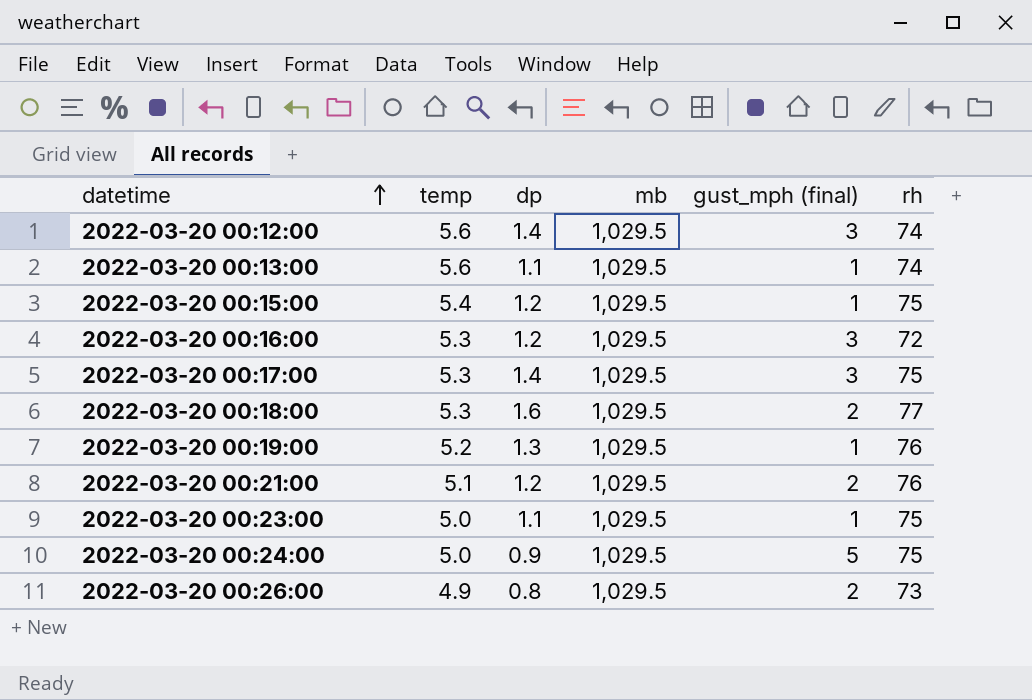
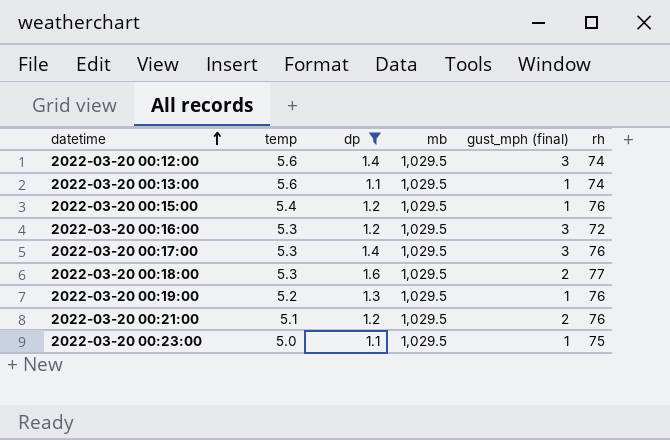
filter: none -> dp >= 1.1
2022-03-20 00:15:00 | rh: 75 -> 76
2022-03-20 00:17:00 | rh: 75 -> 76

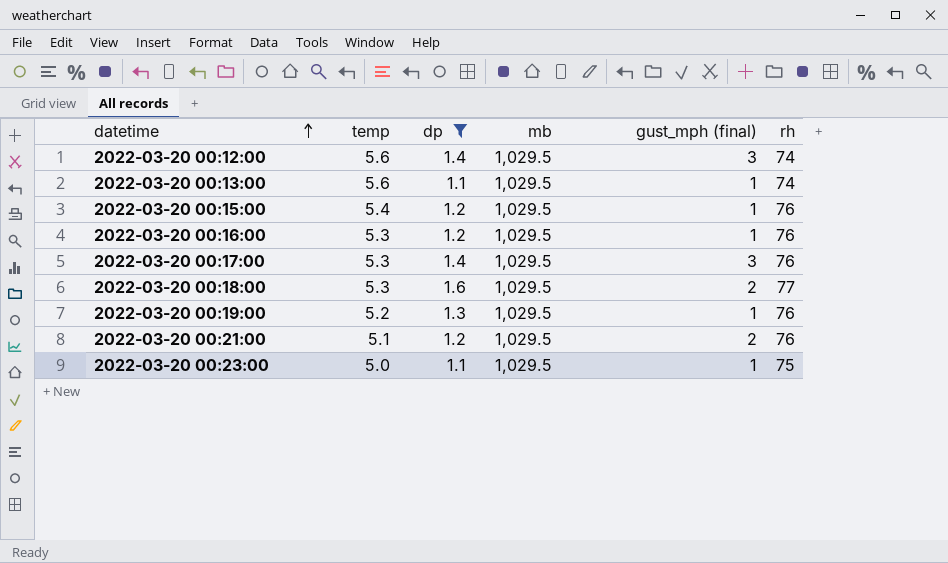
2022-03-20 00:16:00 | gust_mph (final): 3 -> 1
2022-03-20 00:16:00 | rh: 72 -> 76

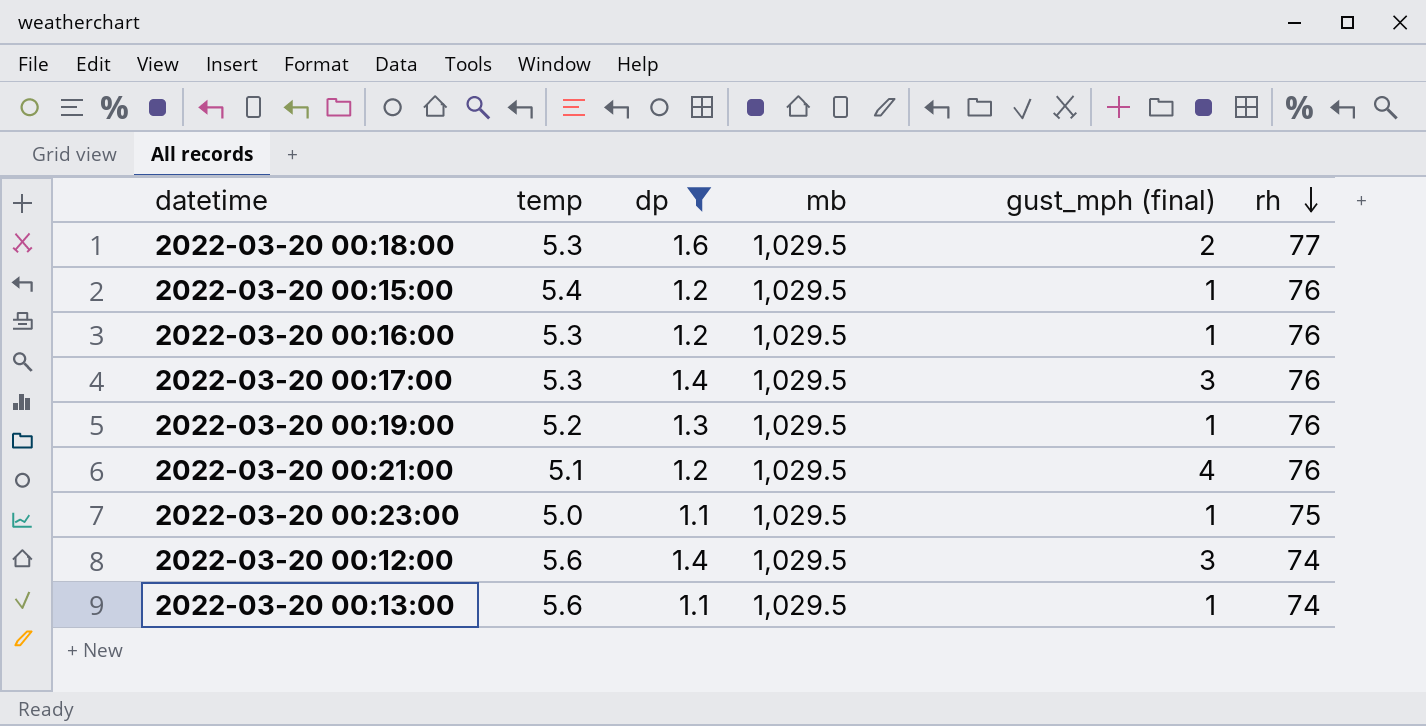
row order: datetime ascending -> rh descending
2022-03-20 00:21:00 | gust_mph (final): 2 -> 4

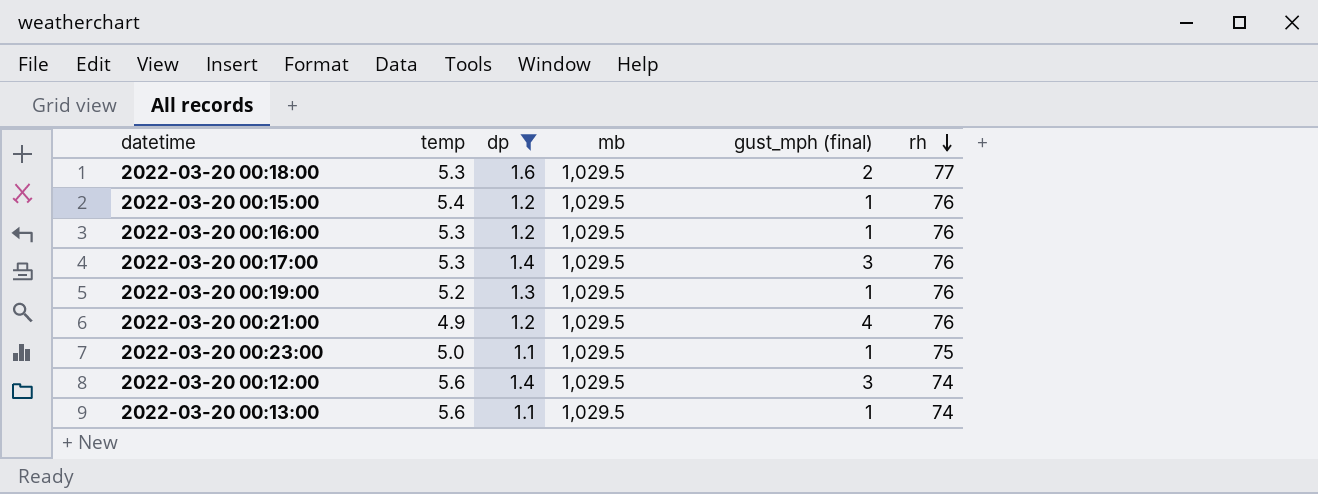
2022-03-20 00:21:00 | temp: 5.1 -> 4.9

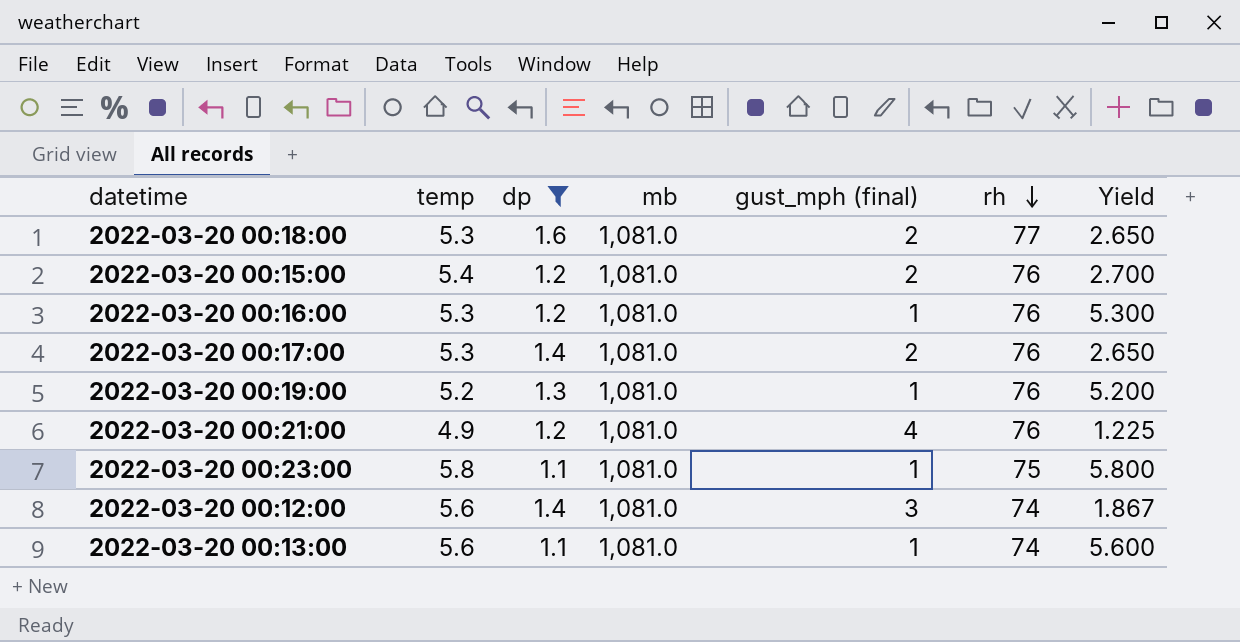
column Yield | formula: none -> [temp] / [gust_mph (final)]
2022-03-20 00:18:00 | mb: 1,029.5 -> 1,081.0
2022-03-20 00:15:00 | mb: 1,029.5 -> 1,081.0
2022-03-20 00:15:00 | gust_mph (final): 1 -> 2
2022-03-20 00:16:00 | mb: 1,029.5 -> 1,081.0
2022-03-20 00:17:00 | mb: 1,029.5 -> 1,081.0
2022-03-20 00:17:00 | gust_mph (final): 3 -> 2
2022-03-20 00:19:00 | mb: 1,029.5 -> 1,081.0
2022-03-20 00:21:00 | mb: 1,029.5 -> 1,081.0
2022-03-20 00:23:00 | temp: 5.0 -> 5.8
2022-03-20 00:23:00 | mb: 1,029.5 -> 1,081.0
2022-03-20 00:12:00 | mb: 1,029.5 -> 1,081.0
2022-03-20 00:13:00 | mb: 1,029.5 -> 1,081.0

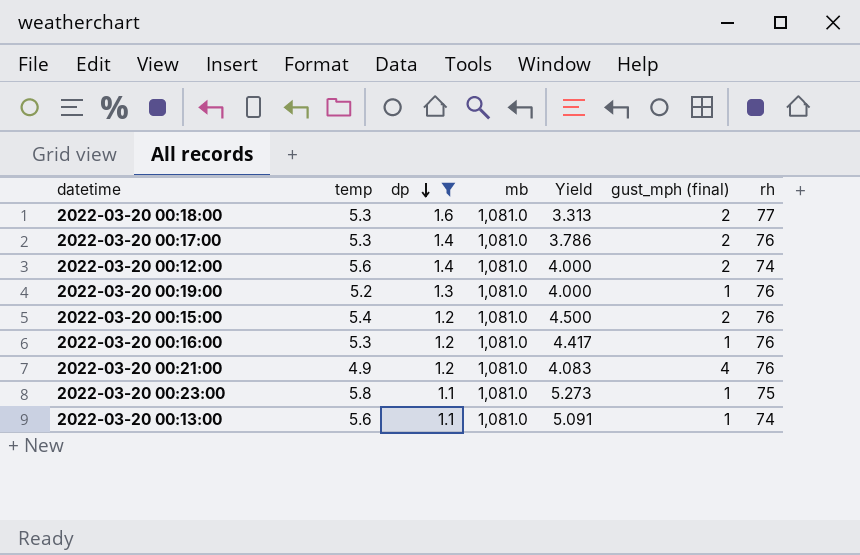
row order: rh descending -> dp descending
column Yield | formula: [temp] / [gust_mph (final)] -> [temp] / [dp]
column Yield | position: 7 -> 5
2022-03-20 00:12:00 | gust_mph (final): 3 -> 2

